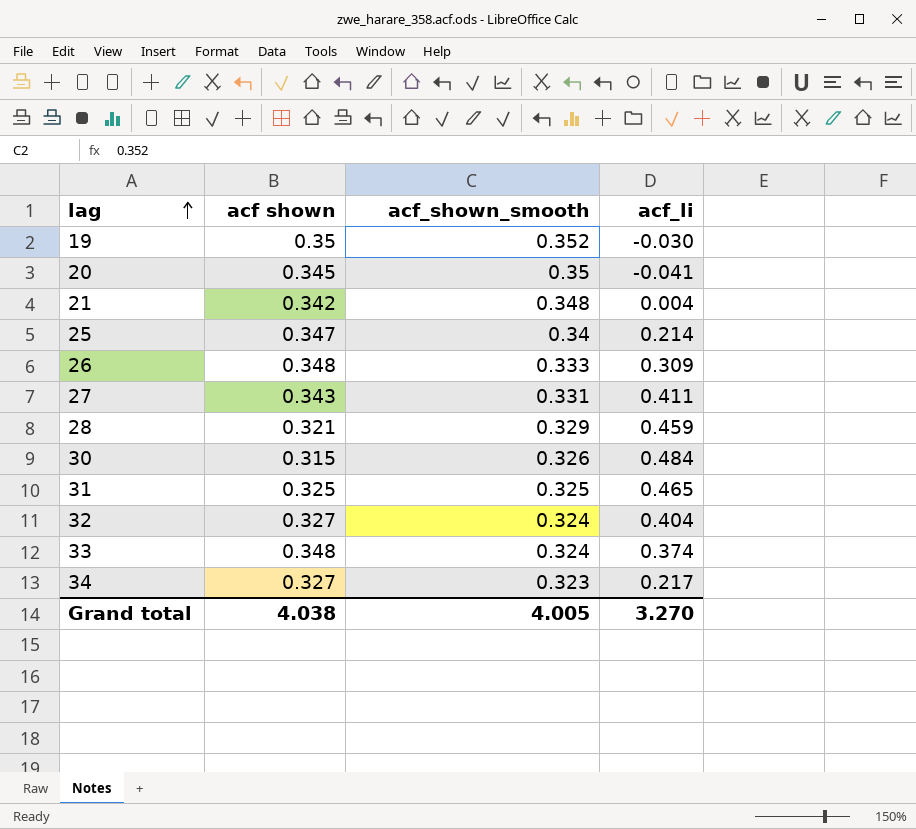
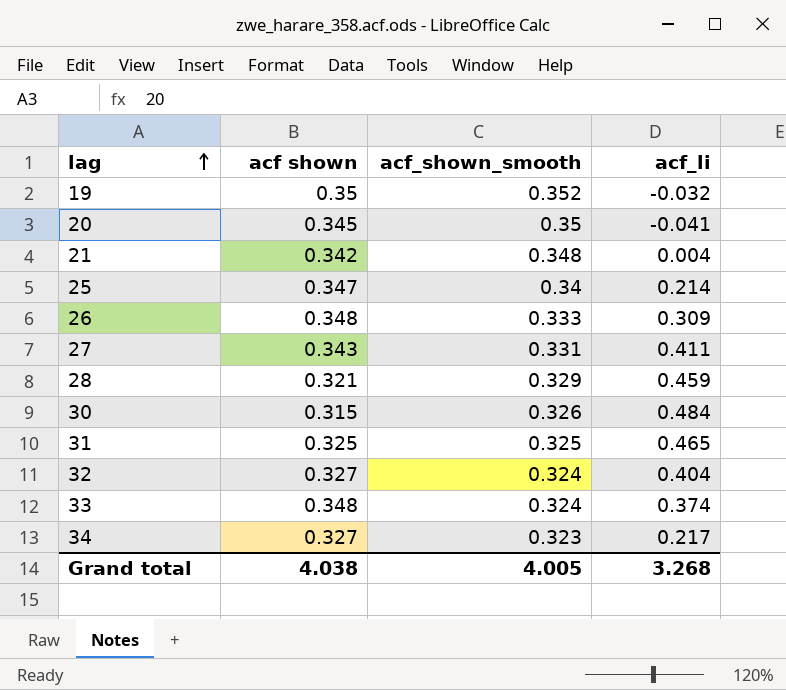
19 | acf_li: -0.030 -> -0.032
Grand total | acf_li: 3.270 -> 3.268

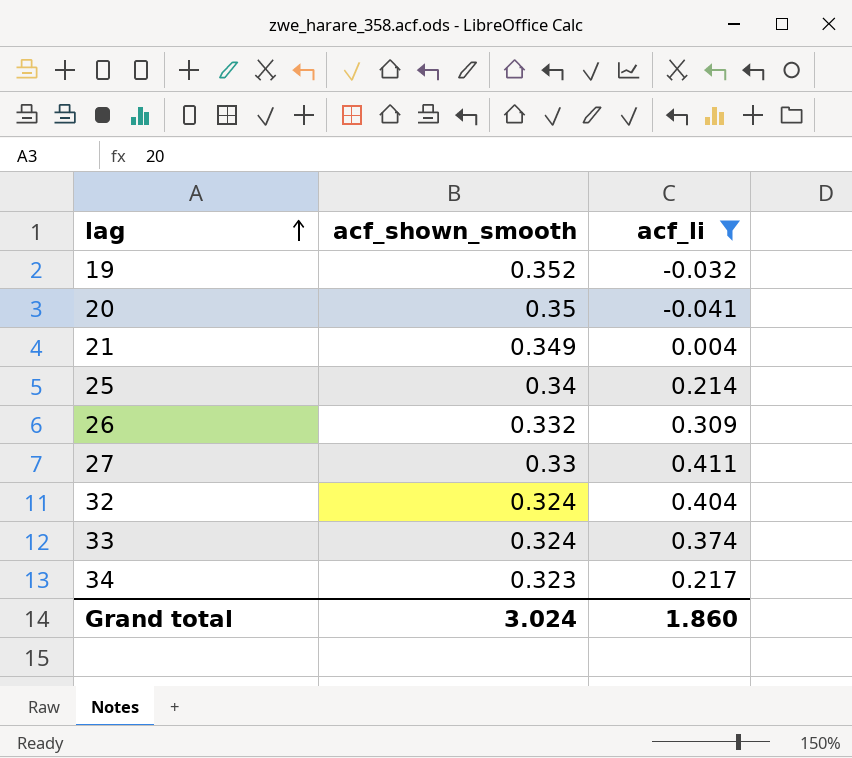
filter: none -> acf_li <= 0.411
column acf shown | position: 2 -> none
21 | acf_shown_smooth: 0.348 -> 0.349
26 | acf_shown_smooth: 0.333 -> 0.332
27 | acf_shown_smooth: 0.331 -> 0.33
Grand total | acf_shown_smooth: 4.005 -> 3.024
Grand total | acf_li: 3.268 -> 1.860

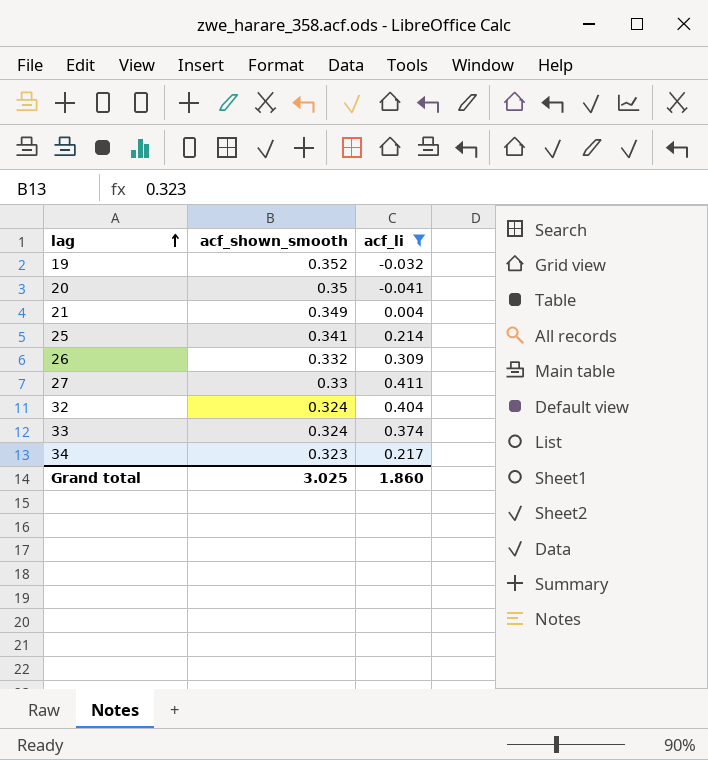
25 | acf_shown_smooth: 0.34 -> 0.341
Grand total | acf_shown_smooth: 3.024 -> 3.025

